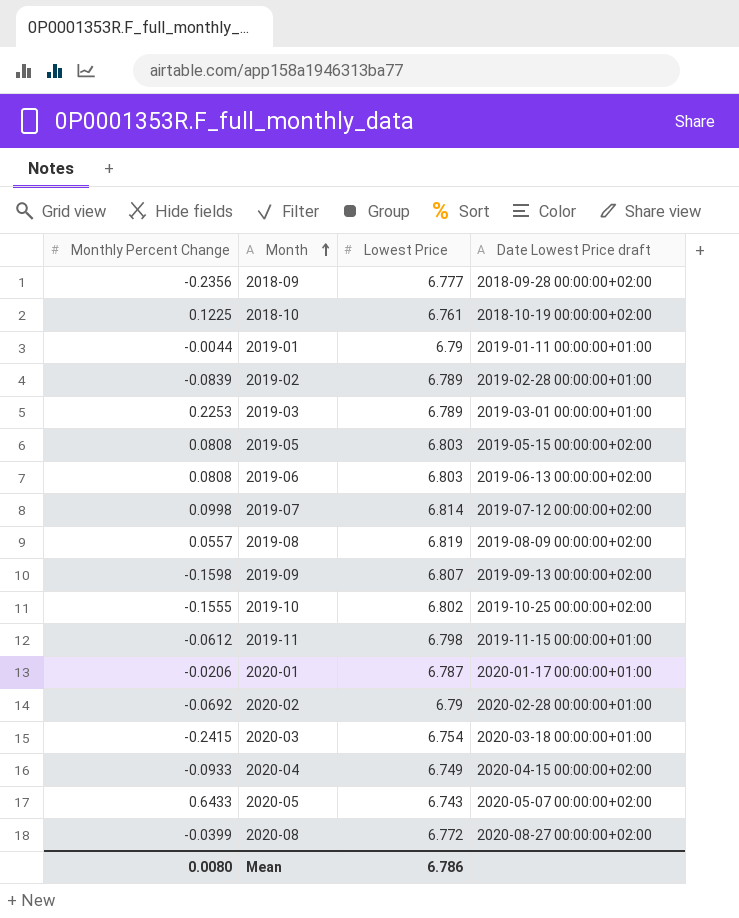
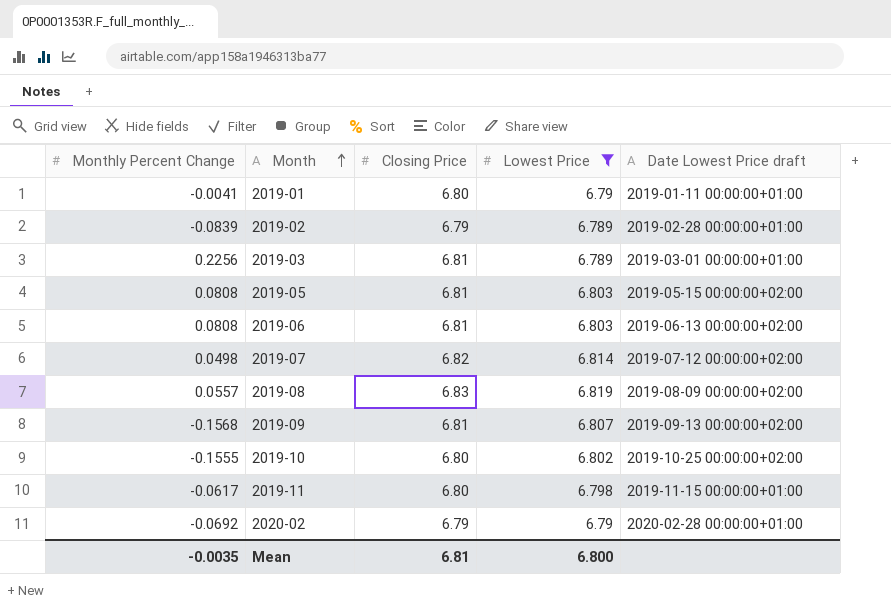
filter: none -> Lowest Price >= 6.789
column Closing Price | position: none -> 3
2019-01 | Monthly Percent Change: -0.0044 -> -0.0041
2019-03 | Monthly Percent Change: 0.2253 -> 0.2256
2019-07 | Monthly Percent Change: 0.0998 -> 0.0498
2019-09 | Monthly Percent Change: -0.1598 -> -0.1568
2019-11 | Monthly Percent Change: -0.0612 -> -0.0617
Mean | Monthly Percent Change: 0.0080 -> -0.0035
Mean | Lowest Price: 6.786 -> 6.800

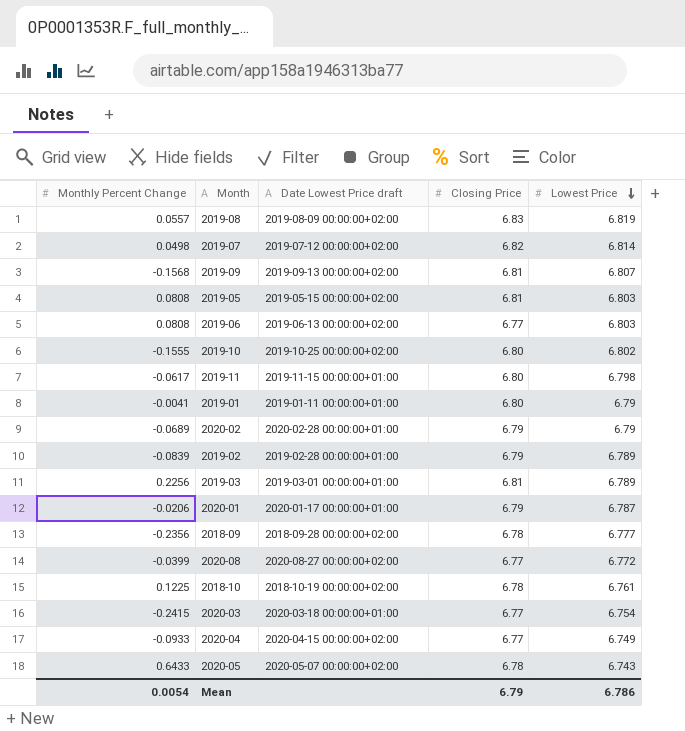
filter: Lowest Price >= 6.789 -> none
row order: Month ascending -> Lowest Price descending
column Date Lowest Price draft | position: 5 -> 3
2019-06 | Closing Price: 6.81 -> 6.77
2020-02 | Monthly Percent Change: -0.0692 -> -0.0689
Mean | Monthly Percent Change: -0.0035 -> 0.0054
Mean | Closing Price: 6.81 -> 6.79
Mean | Lowest Price: 6.800 -> 6.786

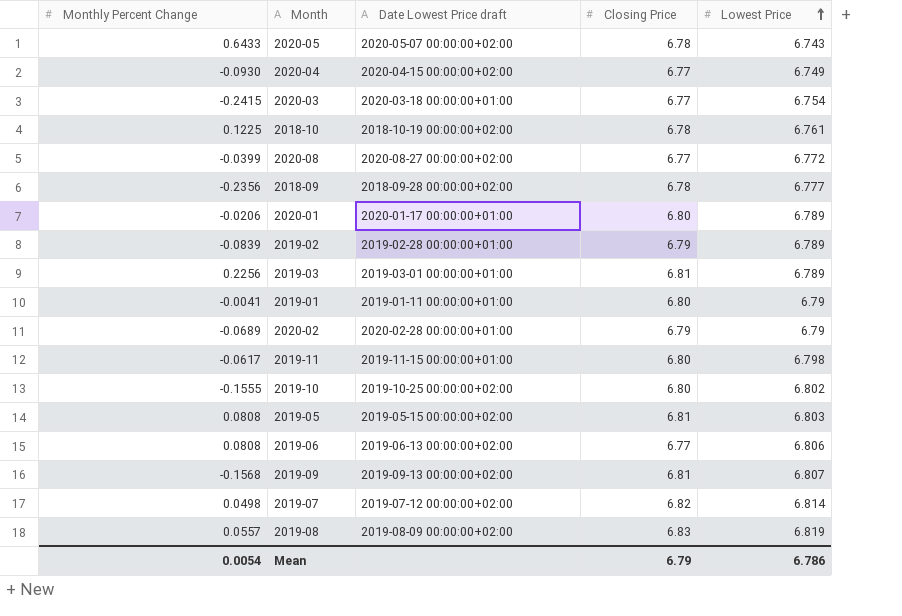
row order: Lowest Price descending -> Lowest Price ascending
2020-04 | Monthly Percent Change: -0.0933 -> -0.0930
2020-01 | Closing Price: 6.79 -> 6.80
2020-01 | Lowest Price: 6.787 -> 6.789
2019-06 | Lowest Price: 6.803 -> 6.806

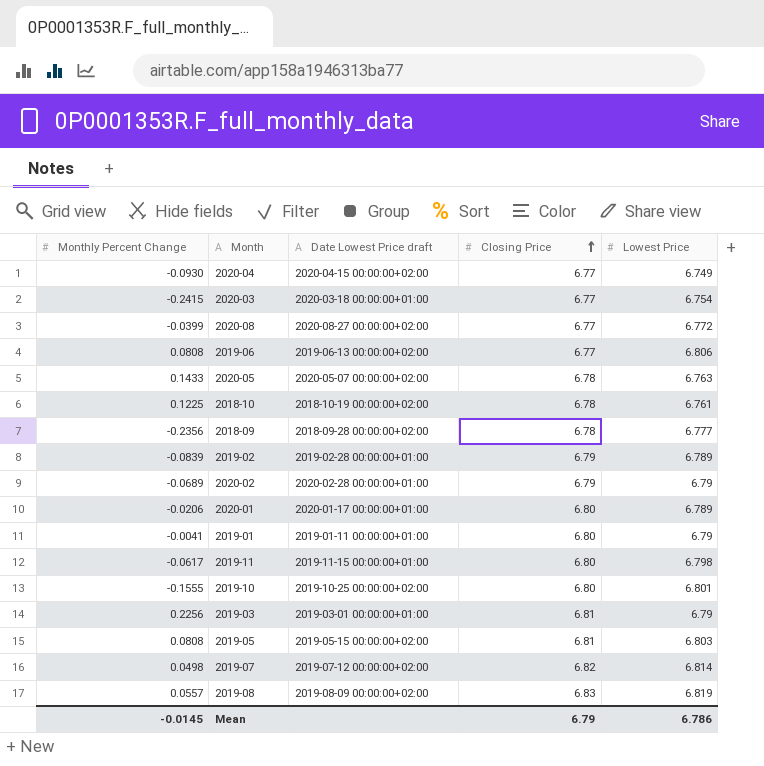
row order: Lowest Price ascending -> Closing Price ascending
row 2019-09: -0.1568 | 2019-09-13 00:00:00+02:00 | 6.81 | 6.807 -> none
2020-05 | Monthly Percent Change: 0.6433 -> 0.1433
2020-05 | Lowest Price: 6.743 -> 6.763
2019-10 | Lowest Price: 6.802 -> 6.801
2019-03 | Lowest Price: 6.789 -> 6.79
Mean | Monthly Percent Change: 0.0054 -> -0.0145

